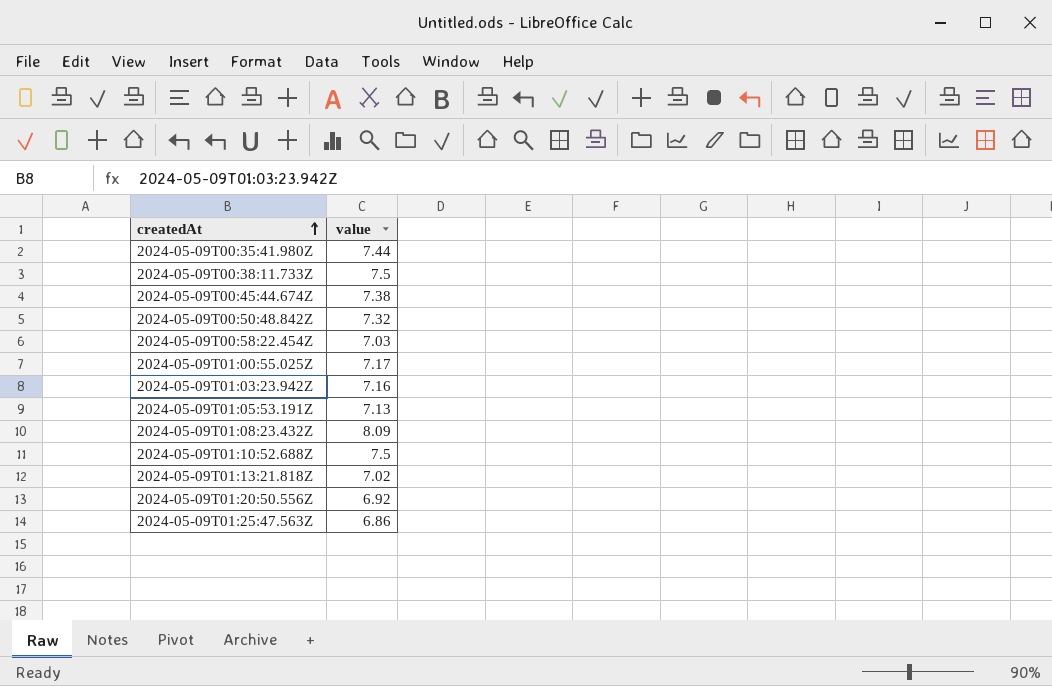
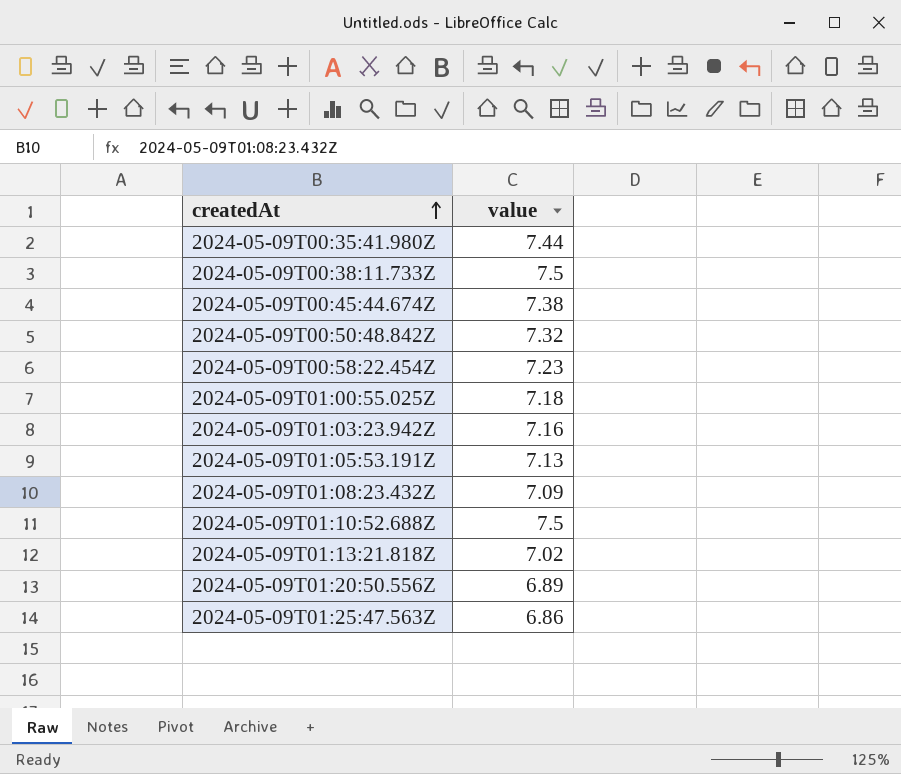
2024-05-09T00:58:22.454Z | value: 7.03 -> 7.23
2024-05-09T01:00:55.025Z | value: 7.17 -> 7.18
2024-05-09T01:08:23.432Z | value: 8.09 -> 7.09
2024-05-09T01:20:50.556Z | value: 6.92 -> 6.89

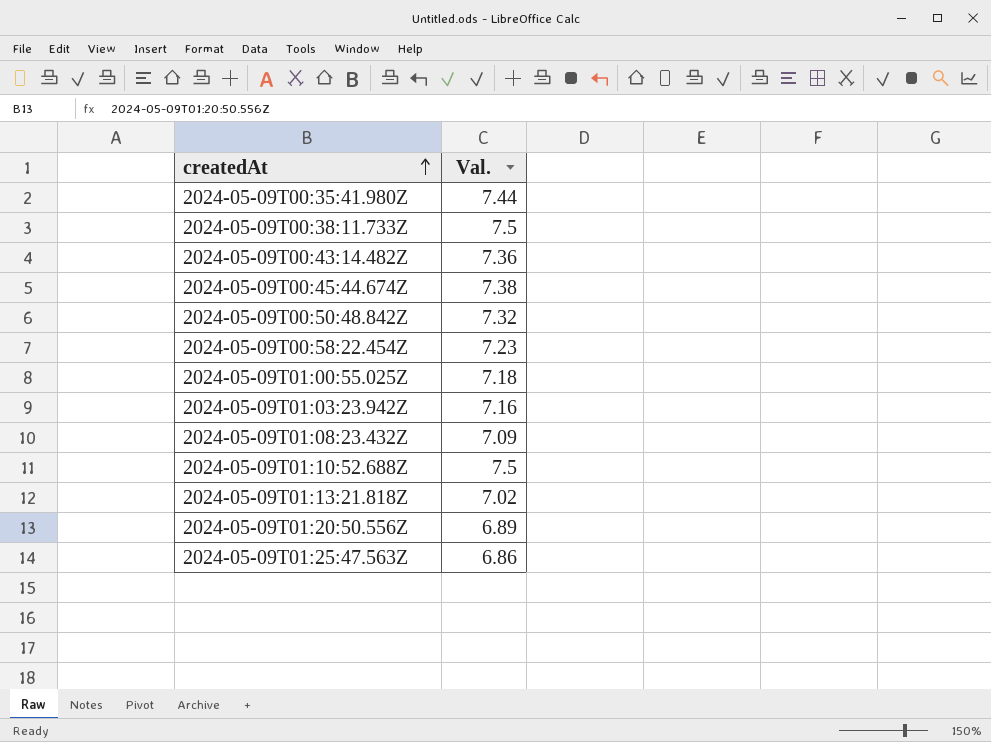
column name: value -> Val.
row 2024-05-09T01:05:53.191Z: 7.13 -> none
row 2024-05-09T00:43:14.482Z: none -> 7.36

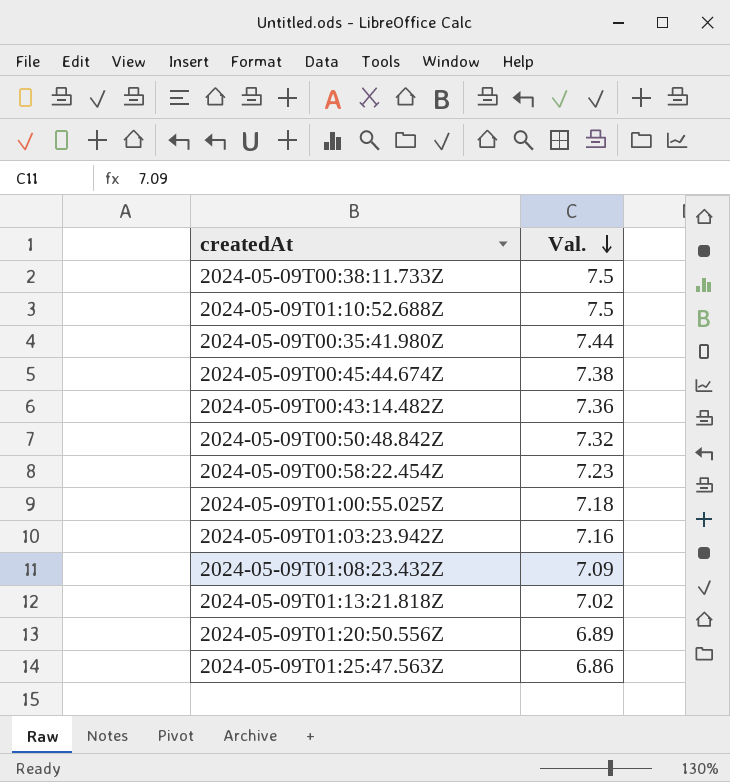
row order: createdAt ascending -> Val. descending

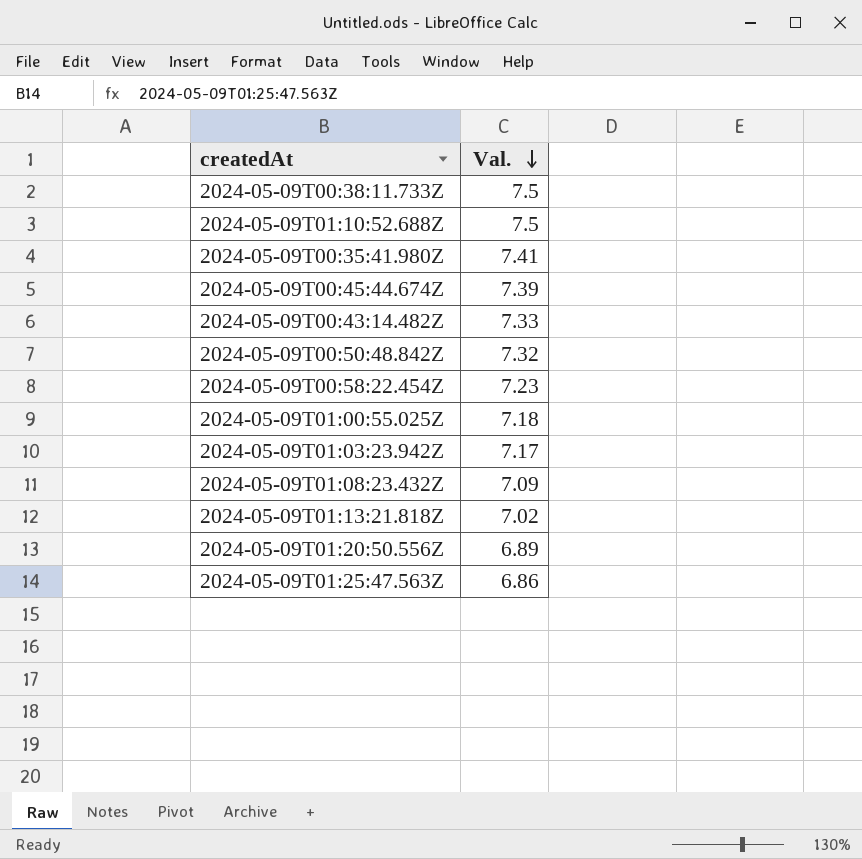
2024-05-09T00:35:41.980Z | Val.: 7.44 -> 7.41
2024-05-09T00:45:44.674Z | Val.: 7.38 -> 7.39
2024-05-09T00:43:14.482Z | Val.: 7.36 -> 7.33
2024-05-09T01:03:23.942Z | Val.: 7.16 -> 7.17

